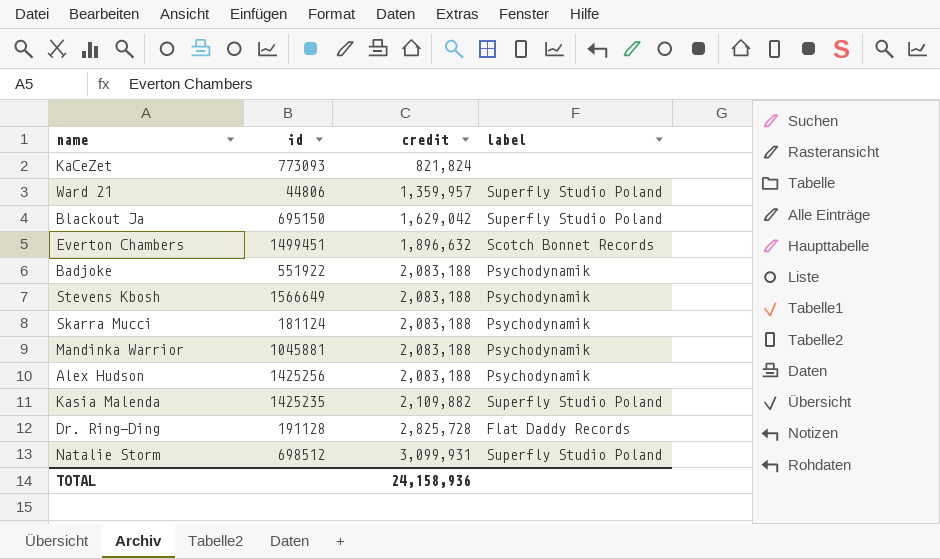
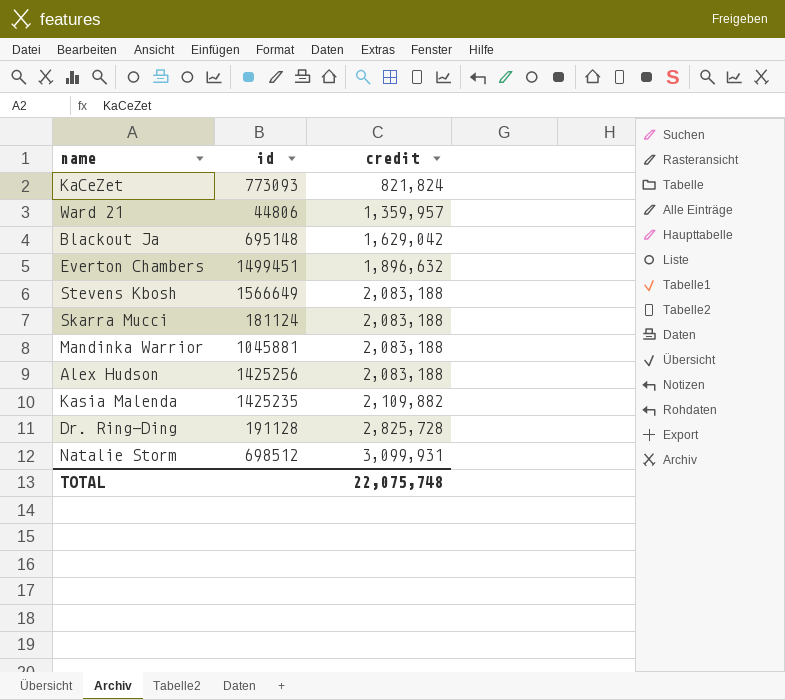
column label | position: 4 -> none
row Badjoke: 551922 | 2,083,188 | Psychodynamik -> none
Blackout Ja | id: 695150 -> 695148
TOTAL | credit: 24,158,936 -> 22,075,748

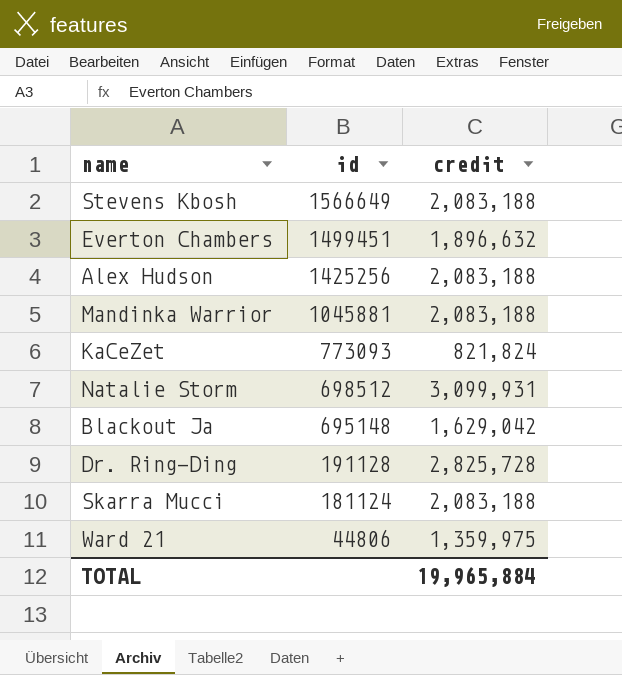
row order: credit ascending -> id descending
row Kasia Malenda: 1425235 | 2,109,882 -> none
Ward 21 | credit: 1,359,957 -> 1,359,975
TOTAL | credit: 22,075,748 -> 19,965,884

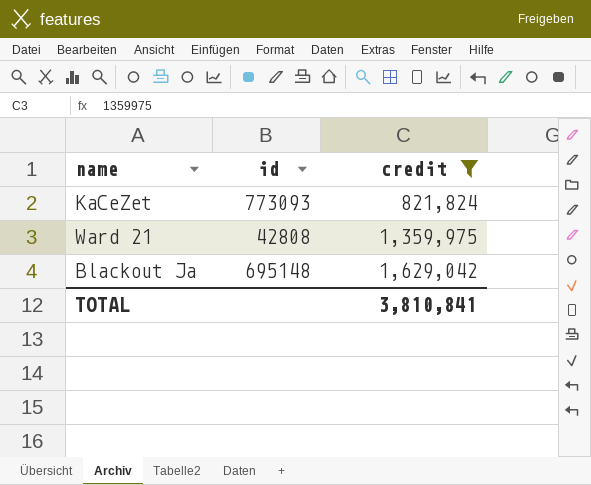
filter: none -> credit <= 1,629,042
row order: id descending -> credit ascending
Ward 21 | id: 44806 -> 42808
TOTAL | credit: 19,965,884 -> 3,810,841

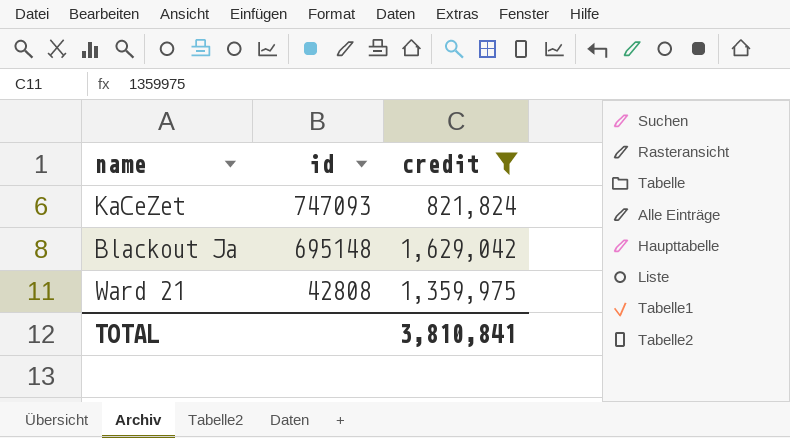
row order: credit ascending -> id descending
KaCeZet | id: 773093 -> 747093

